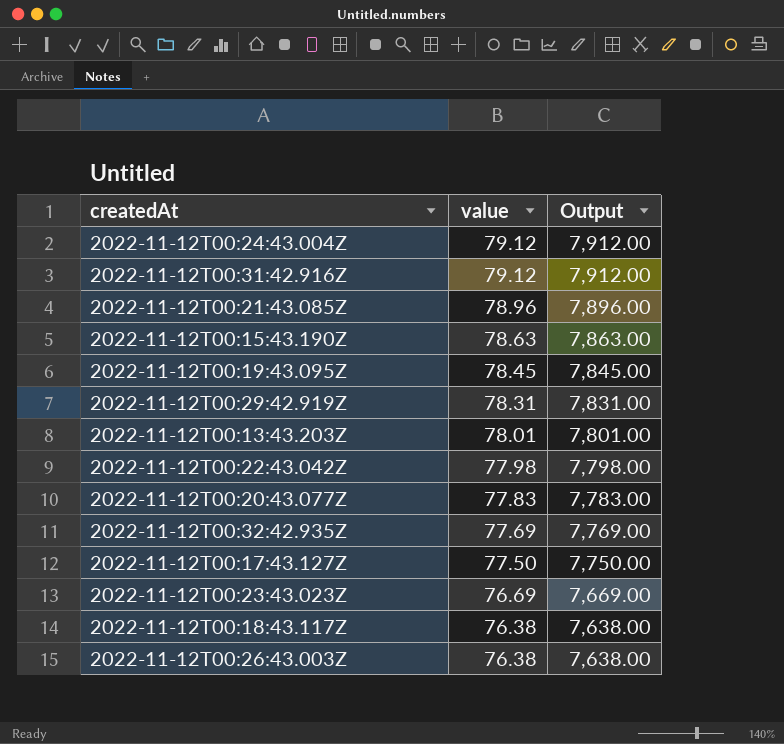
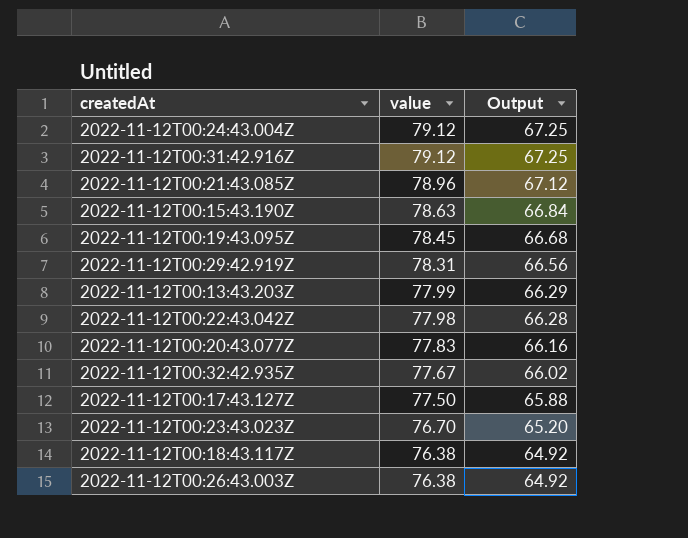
column Output | formula: [value] * 100 -> [value] * 0.85
2022-11-12T00:13:43.203Z | value: 78.01 -> 77.99
2022-11-12T00:32:42.935Z | value: 77.69 -> 77.67
2022-11-12T00:23:43.023Z | value: 76.69 -> 76.70

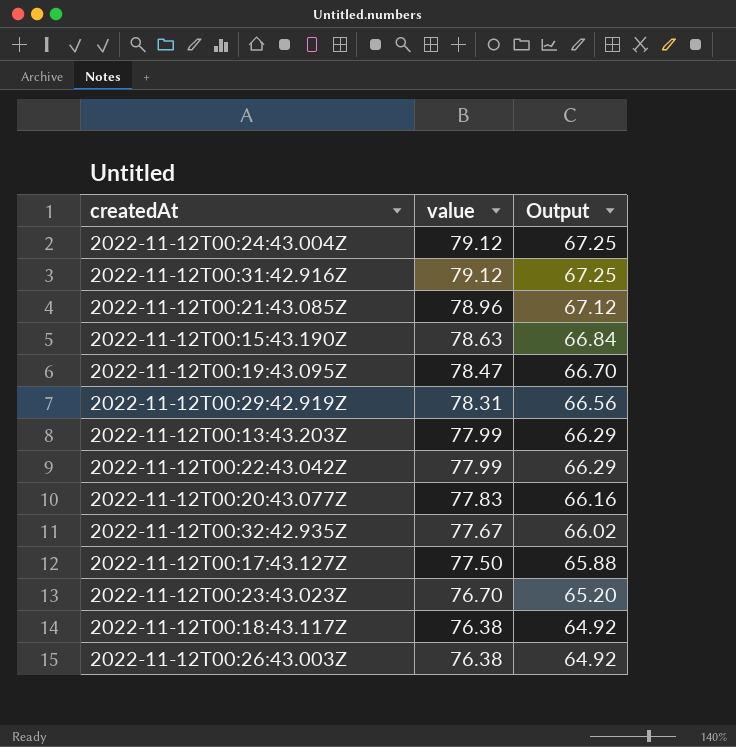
2022-11-12T00:19:43.095Z | value: 78.45 -> 78.47
2022-11-12T00:19:43.095Z | Output: 66.68 -> 66.70
2022-11-12T00:22:43.042Z | value: 77.98 -> 77.99
2022-11-12T00:22:43.042Z | Output: 66.28 -> 66.29

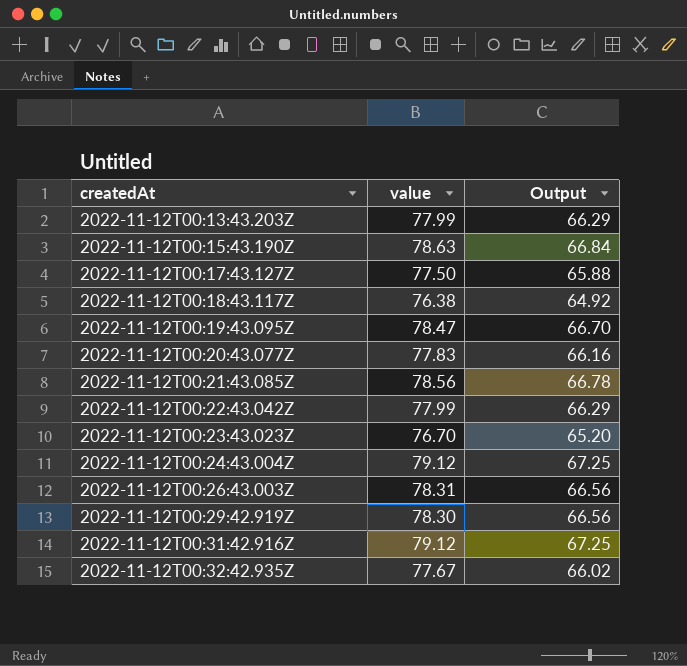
row order: value descending -> createdAt ascending
2022-11-12T00:21:43.085Z | value: 78.96 -> 78.56
2022-11-12T00:21:43.085Z | Output: 67.12 -> 66.78
2022-11-12T00:26:43.003Z | value: 76.38 -> 78.31
2022-11-12T00:26:43.003Z | Output: 64.92 -> 66.56
2022-11-12T00:29:42.919Z | value: 78.31 -> 78.30

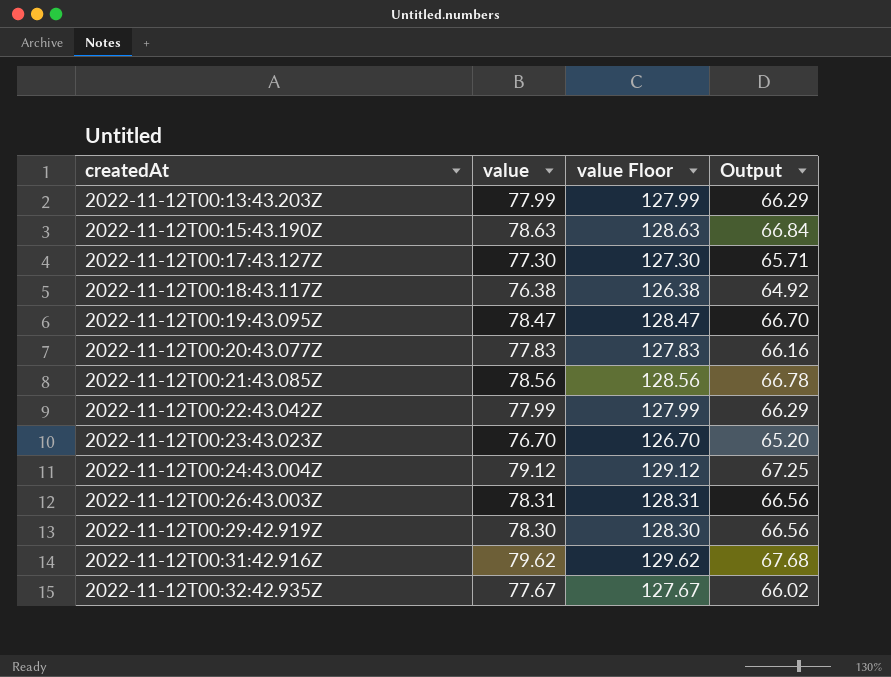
column value Floor | formula: none -> [value] + 50
2022-11-12T00:17:43.127Z | value: 77.50 -> 77.30
2022-11-12T00:17:43.127Z | Output: 65.88 -> 65.71
2022-11-12T00:31:42.916Z | value: 79.12 -> 79.62
2022-11-12T00:31:42.916Z | Output: 67.25 -> 67.68

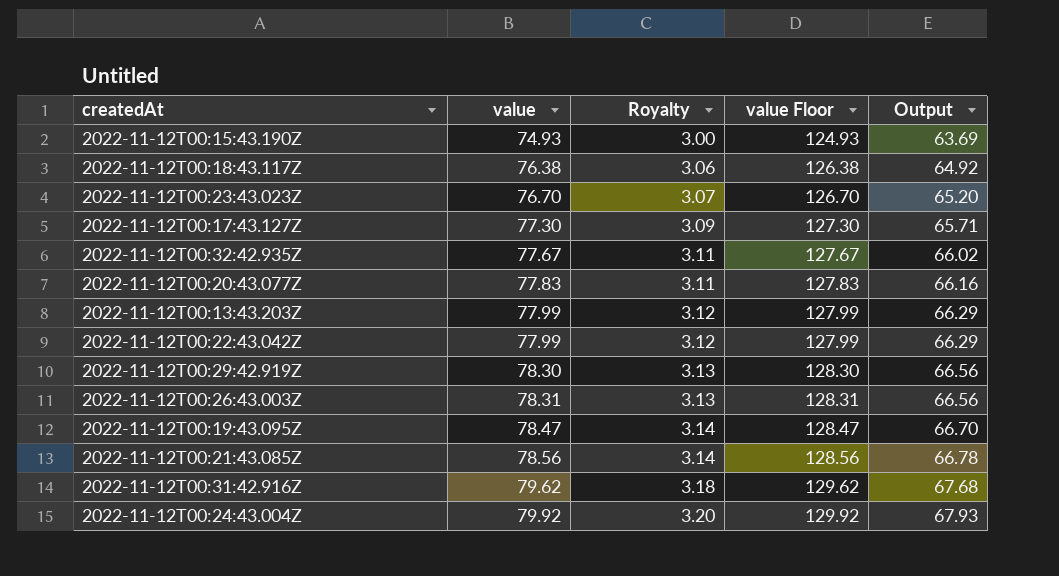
row order: createdAt ascending -> value ascending
column Royalty | formula: none -> [value] * 0.04
2022-11-12T00:15:43.190Z | value: 78.63 -> 74.93
2022-11-12T00:15:43.190Z | value Floor: 128.63 -> 124.93
2022-11-12T00:15:43.190Z | Output: 66.84 -> 63.69
2022-11-12T00:24:43.004Z | value: 79.12 -> 79.92
2022-11-12T00:24:43.004Z | value Floor: 129.12 -> 129.92
2022-11-12T00:24:43.004Z | Output: 67.25 -> 67.93

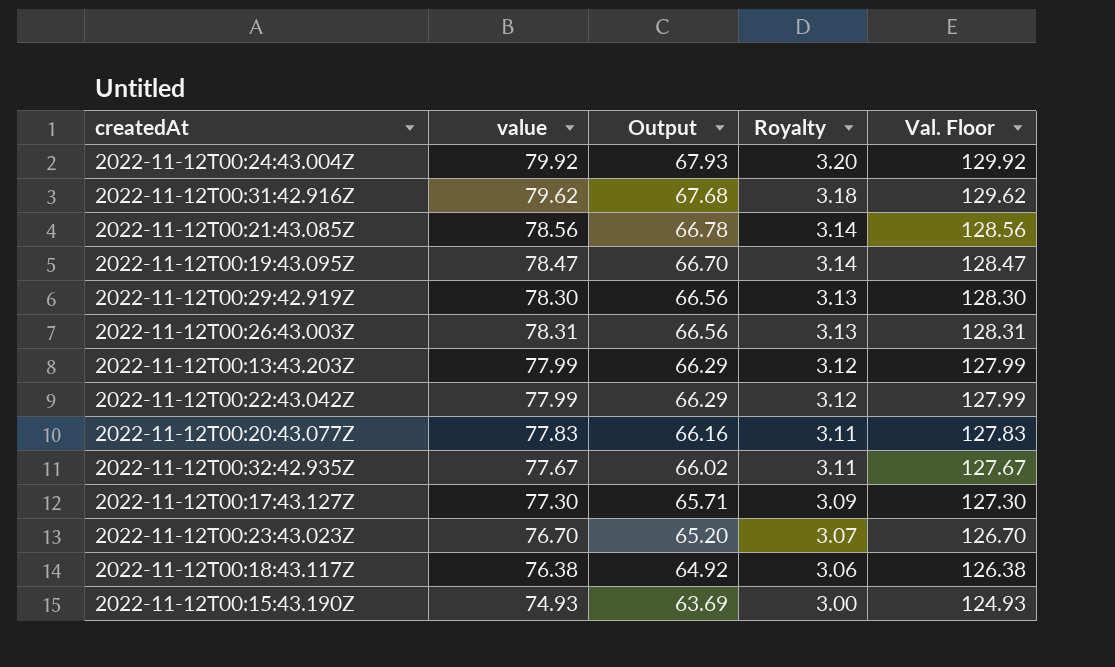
row order: value ascending -> Output descending
column Output | position: 5 -> 3
column name: value Floor -> Val. Floor

